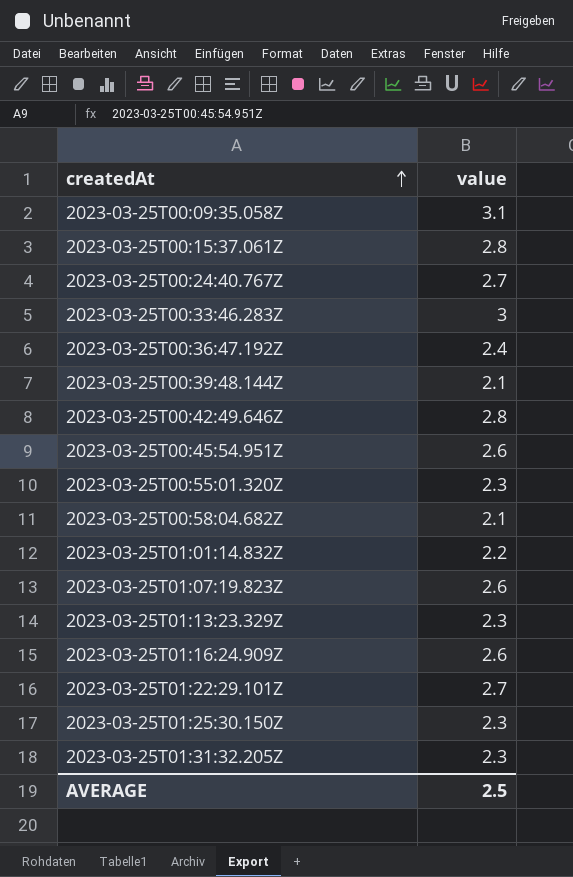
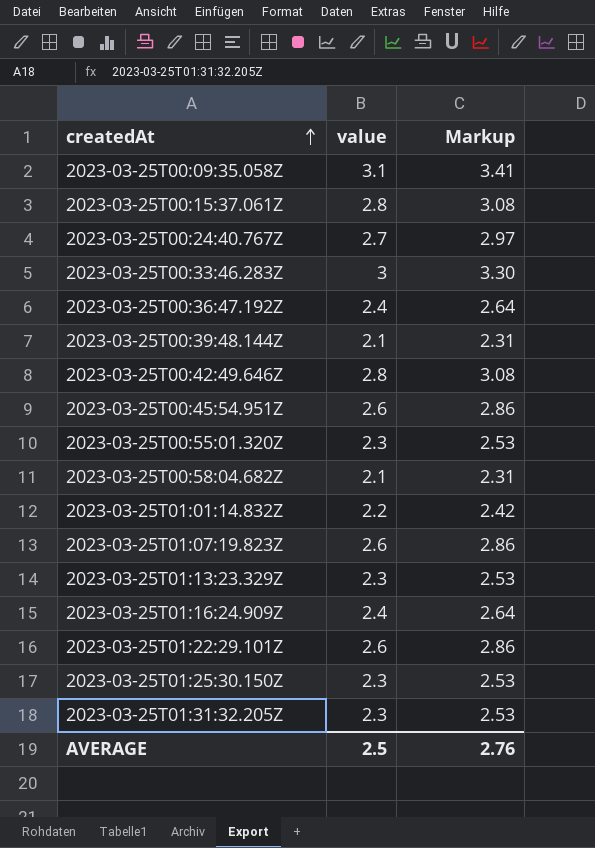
column Markup | formula: none -> [value] * 1.1
2023-03-25T01:16:24.909Z | value: 2.6 -> 2.4
2023-03-25T01:22:29.101Z | value: 2.7 -> 2.6

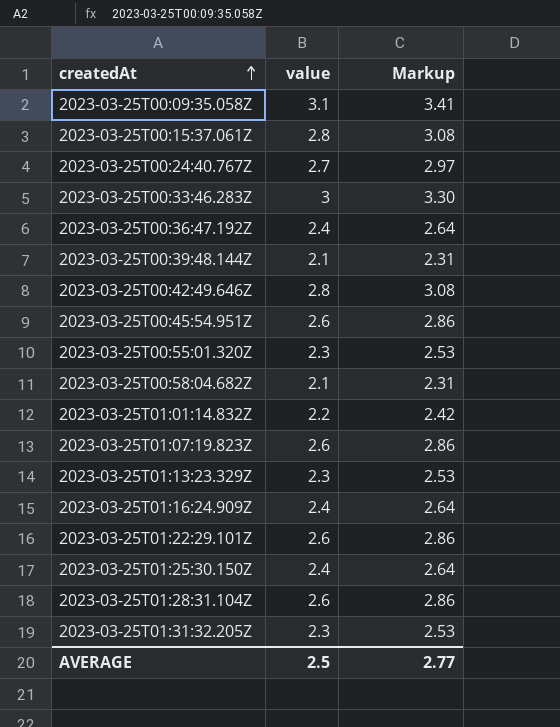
2023-03-25T01:25:30.150Z | value: 2.3 -> 2.4
2023-03-25T01:25:30.150Z | Markup: 2.53 -> 2.64
row 2023-03-25T01:28:31.104Z: none -> 2.6 | 2.86
AVERAGE | Markup: 2.76 -> 2.77

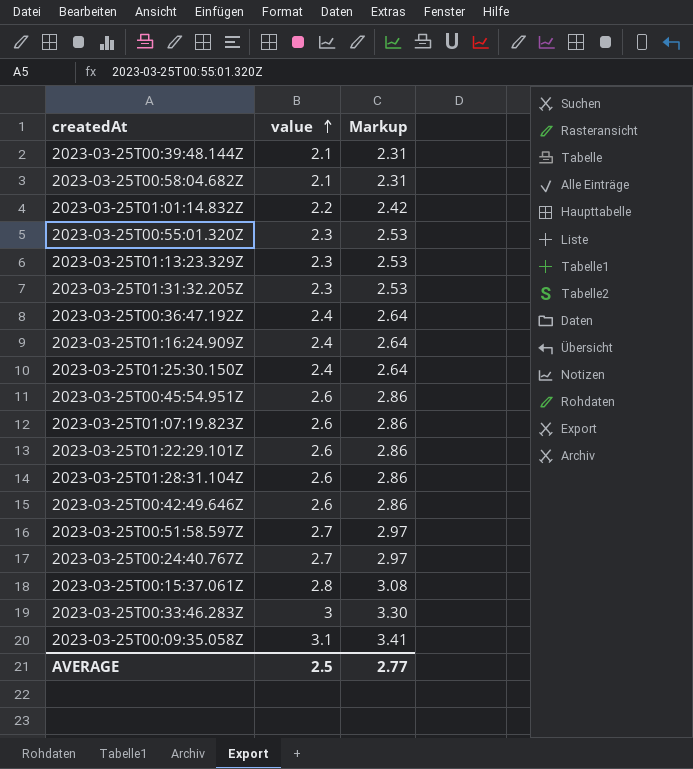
row order: createdAt ascending -> value ascending
2023-03-25T00:42:49.646Z | value: 2.8 -> 2.6
2023-03-25T00:42:49.646Z | Markup: 3.08 -> 2.86
row 2023-03-25T00:51:58.597Z: none -> 2.7 | 2.97

